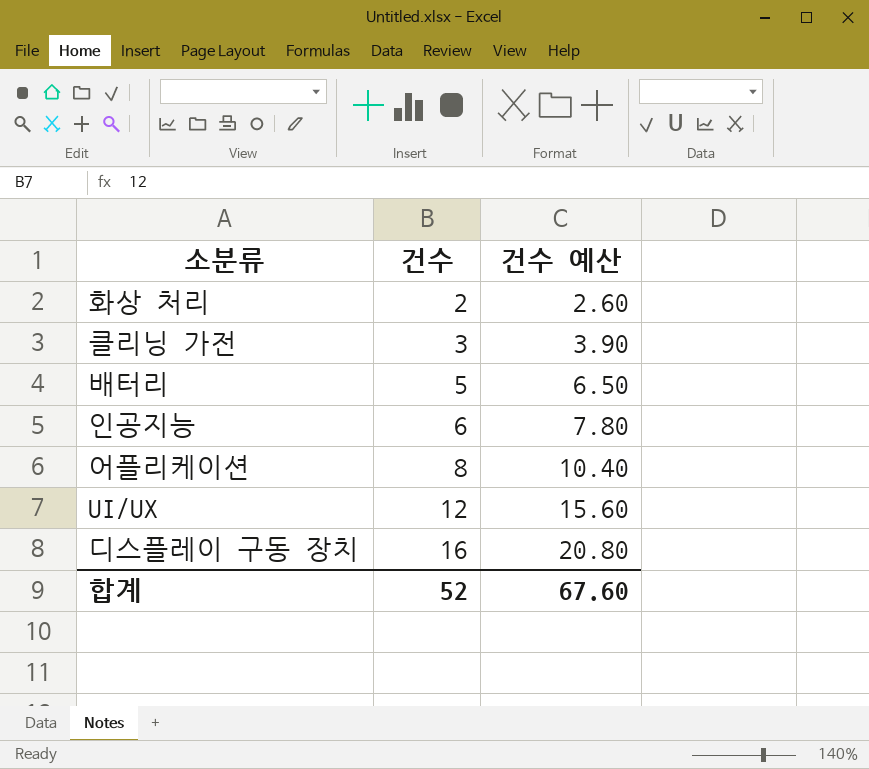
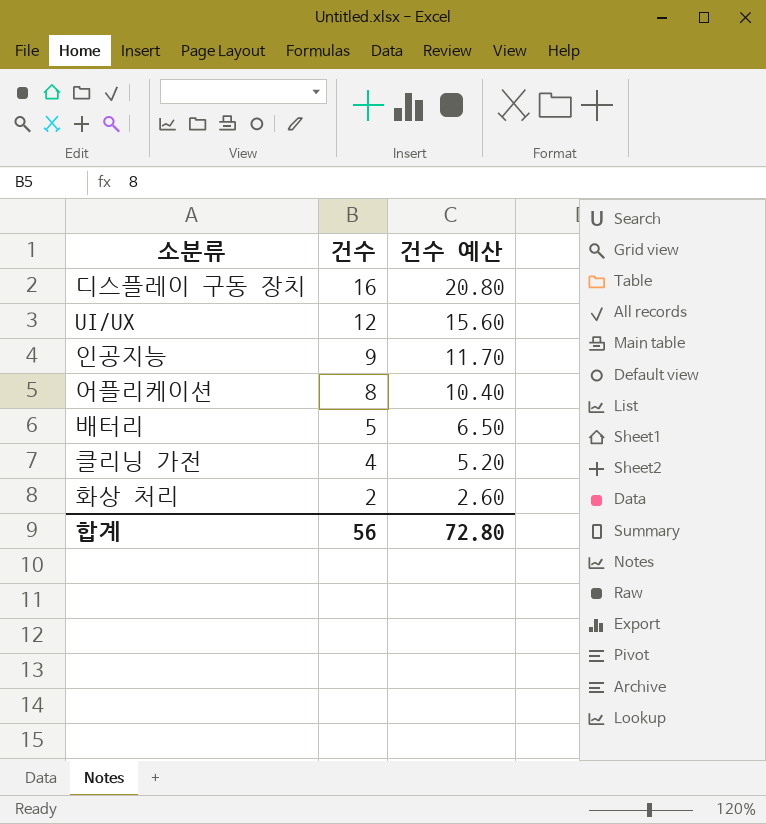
row order: 건수 ascending -> 건수 descending
인공지능 | 건수: 6 -> 9
인공지능 | 건수 예산: 7.80 -> 11.70
클리닝 가전 | 건수: 3 -> 4
클리닝 가전 | 건수 예산: 3.90 -> 5.20
합계 | 건수: 52 -> 56
합계 | 건수 예산: 67.60 -> 72.80

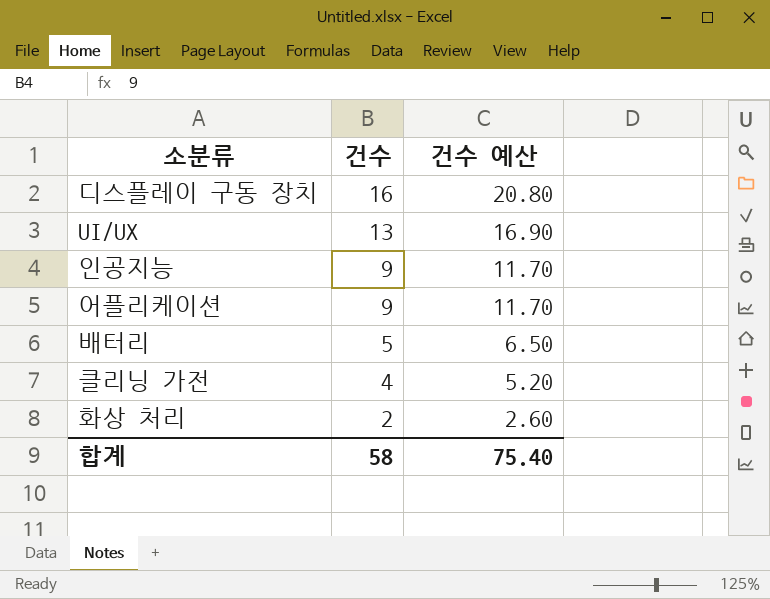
UI/UX | 건수: 12 -> 13
UI/UX | 건수 예산: 15.60 -> 16.90
어플리케이션 | 건수: 8 -> 9
어플리케이션 | 건수 예산: 10.40 -> 11.70
합계 | 건수: 56 -> 58
합계 | 건수 예산: 72.80 -> 75.40

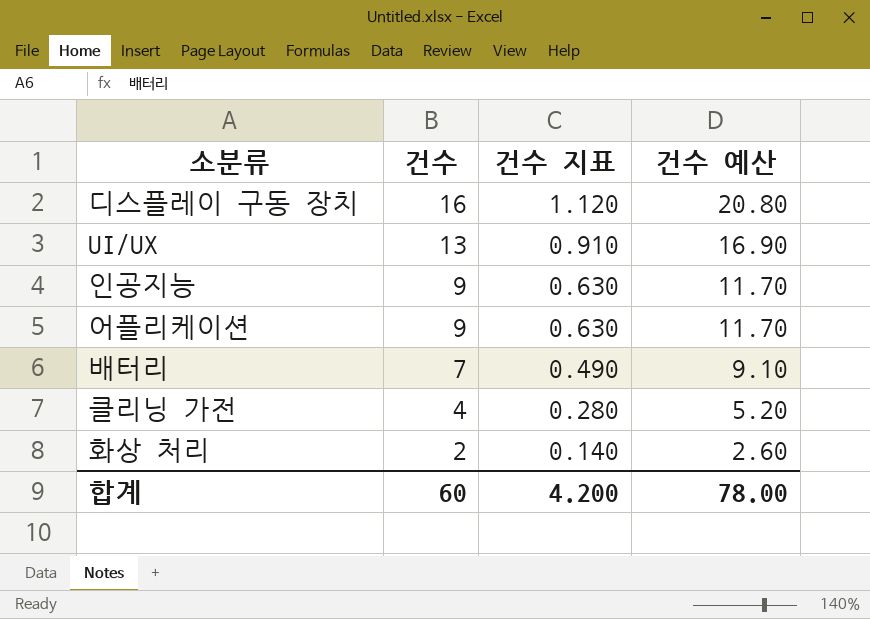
column 건수 지표 | formula: none -> [건수] * 0.07
배터리 | 건수: 5 -> 7
배터리 | 건수 예산: 6.50 -> 9.10
합계 | 건수: 58 -> 60
합계 | 건수 예산: 75.40 -> 78.00

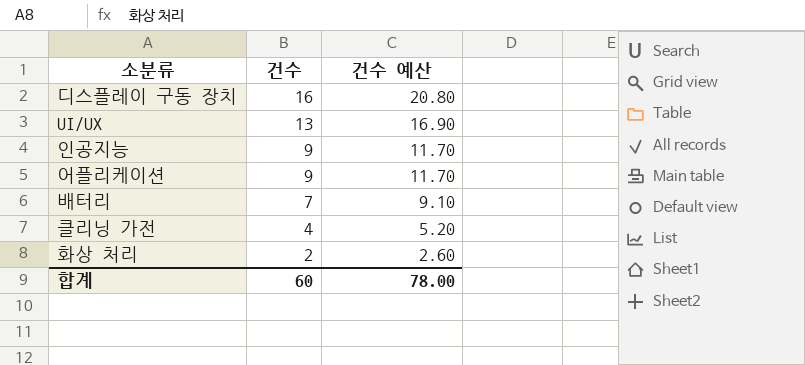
column 건수 지표 | formula: [건수] * 0.07 -> none

